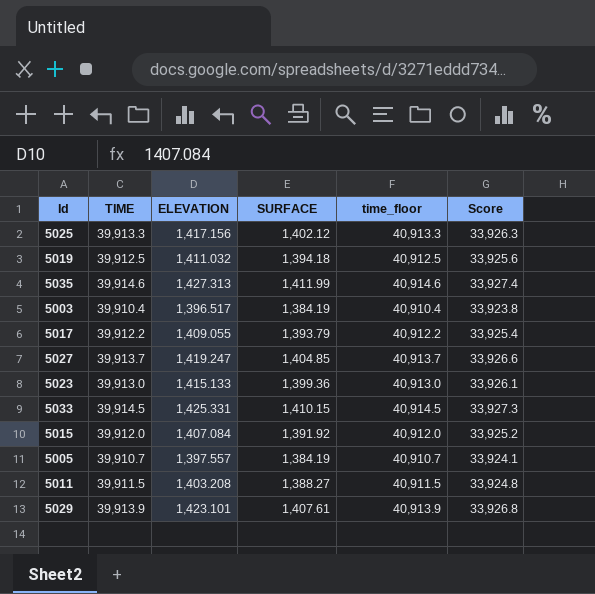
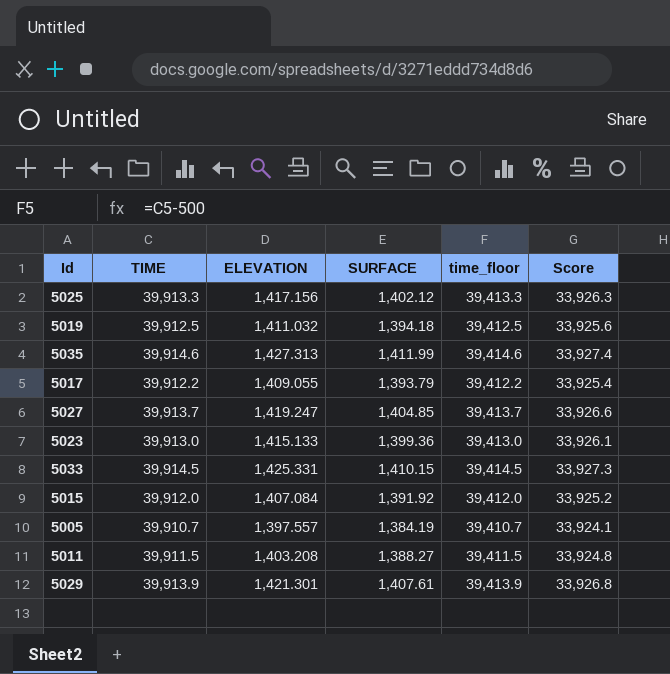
column time_floor | formula: [TIME] + 1000 -> [TIME] - 500
row 5003: 39,910.4 | 1,396.517 | 1,384.19 | 40,910.4 | 33,923.8 -> none
5029 | ELEVATION: 1,423.101 -> 1,421.301

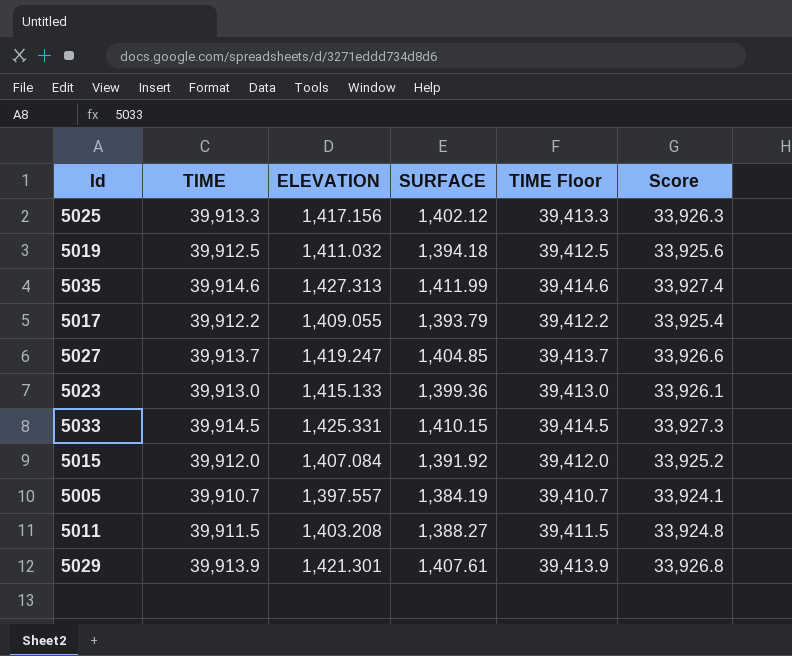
column name: time_floor -> TIME Floor

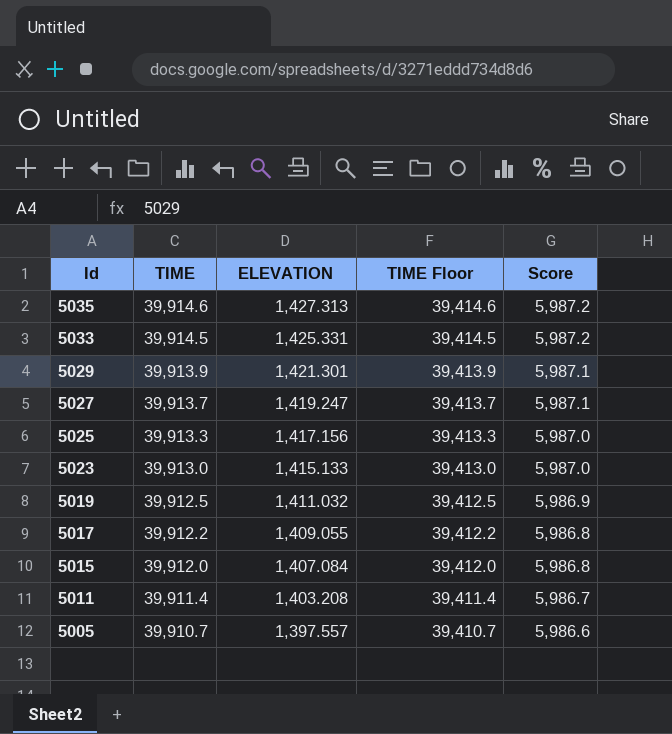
row order: none -> Id descending
column SURFACE | position: 4 -> none
column Score | formula: [TIME] * 0.85 -> [TIME] * 0.15
5011 | TIME: 39,911.5 -> 39,911.4
5011 | TIME Floor: 39,411.5 -> 39,411.4

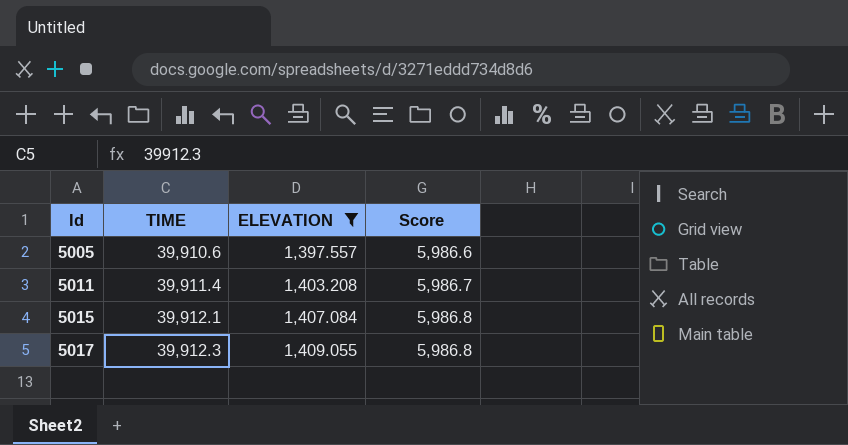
filter: none -> ELEVATION <= 1,409.055
row order: Id descending -> Id ascending
column TIME Floor | formula: [TIME] - 500 -> none
5005 | TIME: 39,910.7 -> 39,910.6
5015 | TIME: 39,912.0 -> 39,912.1
5017 | TIME: 39,912.2 -> 39,912.3

